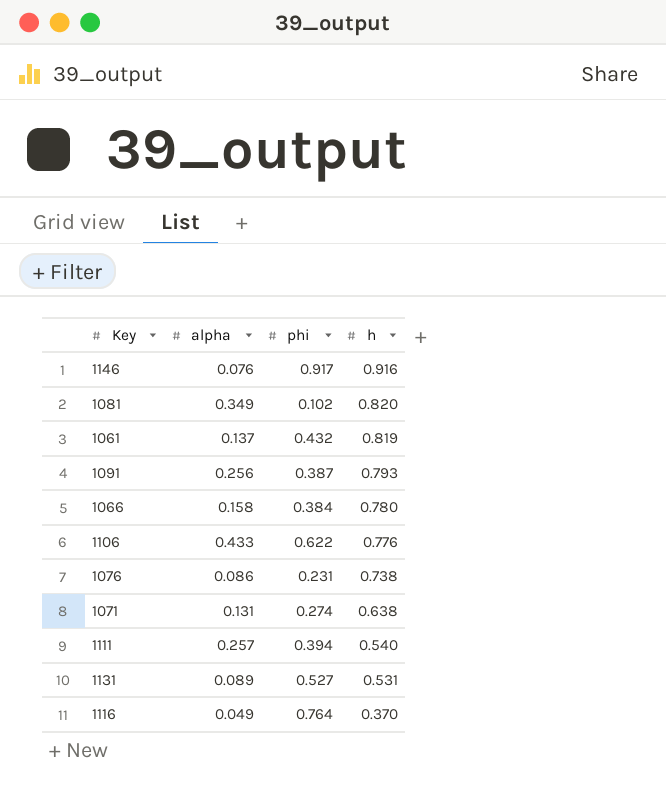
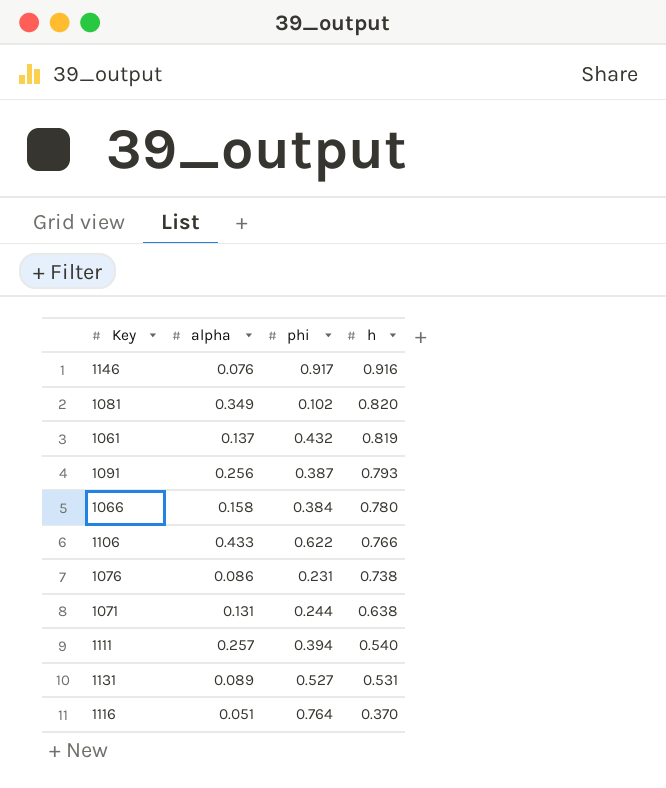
1106 | h: 0.776 -> 0.766
1071 | phi: 0.274 -> 0.244
1116 | alpha: 0.049 -> 0.051

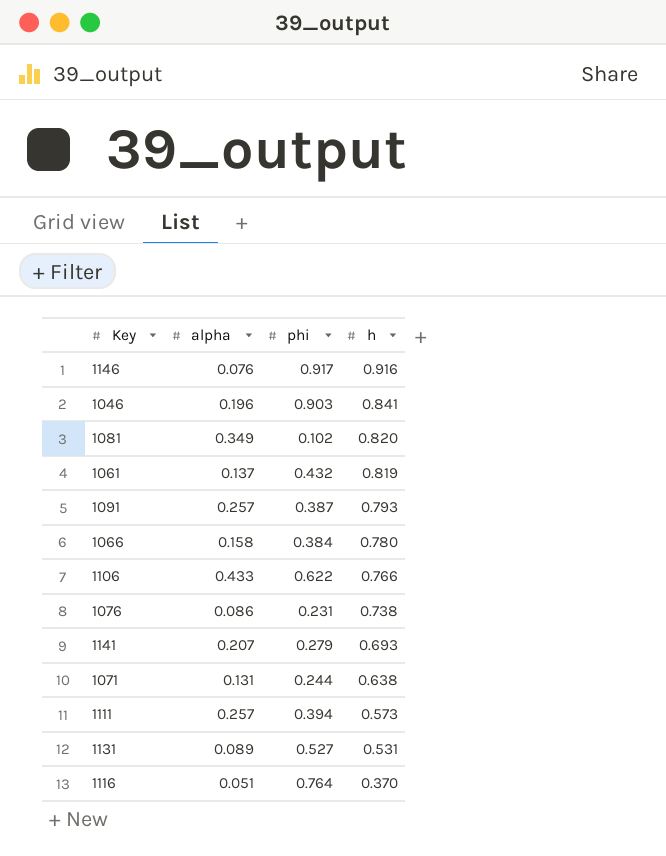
row 1046: none -> 0.196 | 0.903 | 0.841
1091 | alpha: 0.256 -> 0.257
row 1141: none -> 0.207 | 0.279 | 0.693
1111 | h: 0.540 -> 0.573

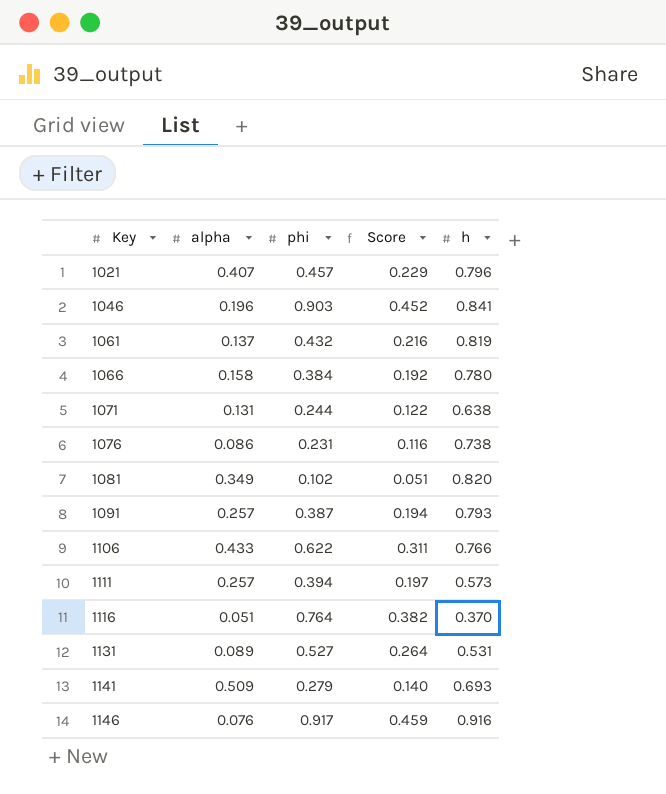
row order: h descending -> Key ascending
column Score | formula: none -> [phi] * 0.5
row 1021: none -> 0.407 | 0.457 | 0.229 | 0.796
1141 | alpha: 0.207 -> 0.509

